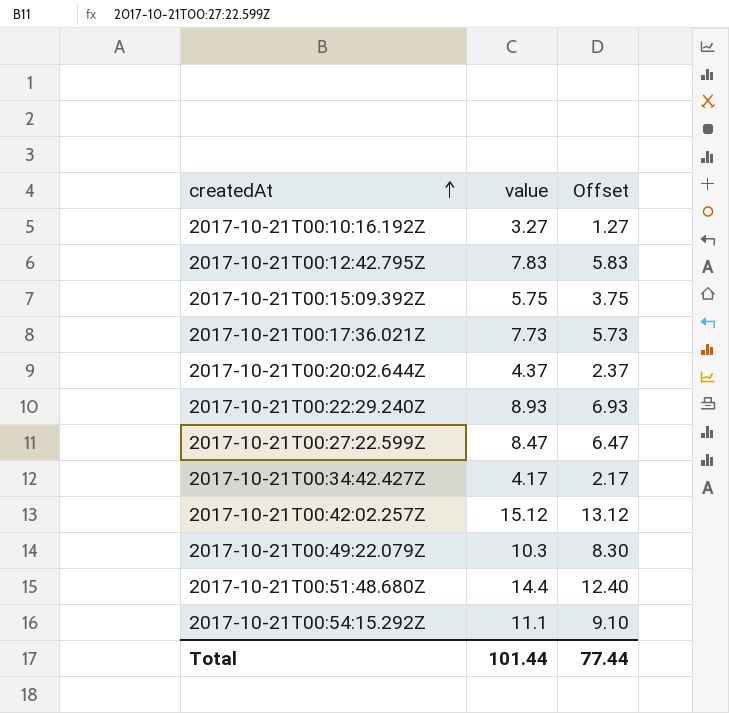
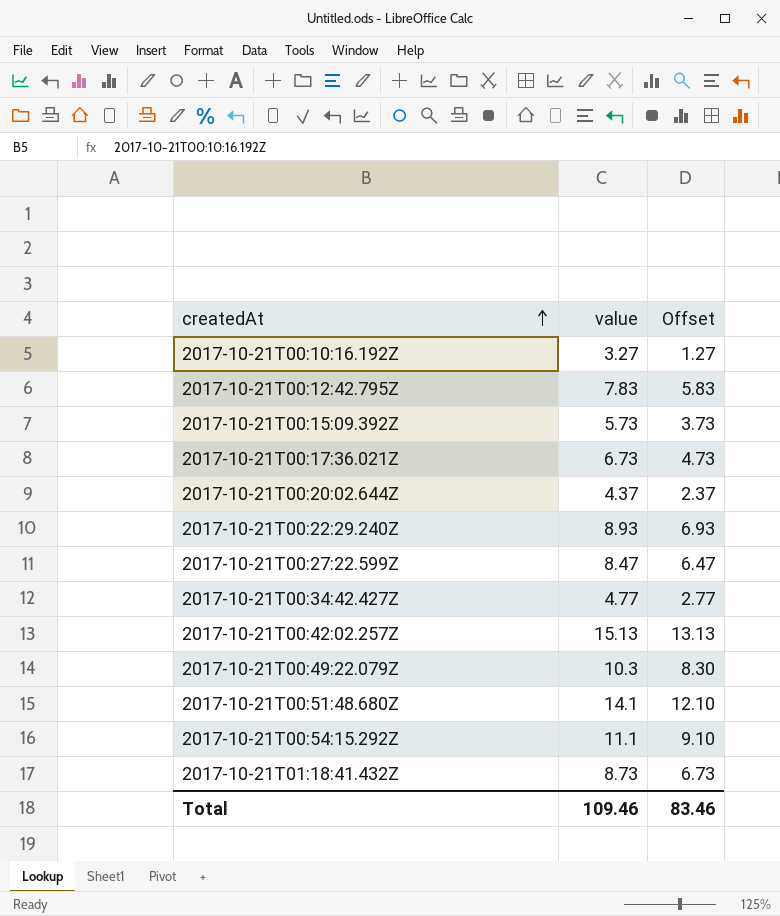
2017-10-21T00:15:09.392Z | value: 5.75 -> 5.73
2017-10-21T00:15:09.392Z | Offset: 3.75 -> 3.73
2017-10-21T00:17:36.021Z | value: 7.73 -> 6.73
2017-10-21T00:17:36.021Z | Offset: 5.73 -> 4.73
2017-10-21T00:34:42.427Z | value: 4.17 -> 4.77
2017-10-21T00:34:42.427Z | Offset: 2.17 -> 2.77
2017-10-21T00:42:02.257Z | value: 15.12 -> 15.13
2017-10-21T00:42:02.257Z | Offset: 13.12 -> 13.13
2017-10-21T00:51:48.680Z | value: 14.4 -> 14.1
2017-10-21T00:51:48.680Z | Offset: 12.40 -> 12.10
row 2017-10-21T01:18:41.432Z: none -> 8.73 | 6.73
Total | value: 101.44 -> 109.46
Total | Offset: 77.44 -> 83.46

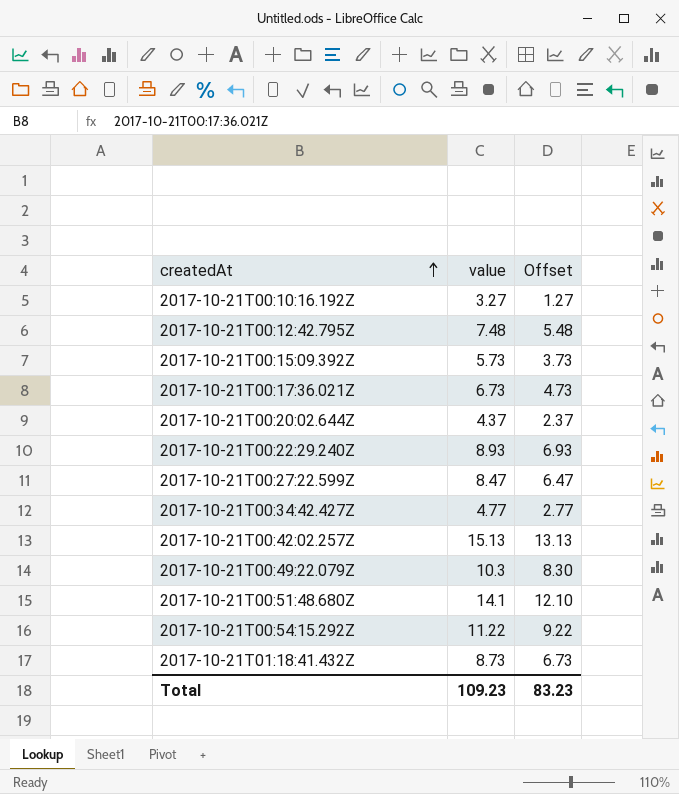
2017-10-21T00:12:42.795Z | value: 7.83 -> 7.48
2017-10-21T00:12:42.795Z | Offset: 5.83 -> 5.48
2017-10-21T00:54:15.292Z | value: 11.1 -> 11.22
2017-10-21T00:54:15.292Z | Offset: 9.10 -> 9.22
Total | value: 109.46 -> 109.23
Total | Offset: 83.46 -> 83.23

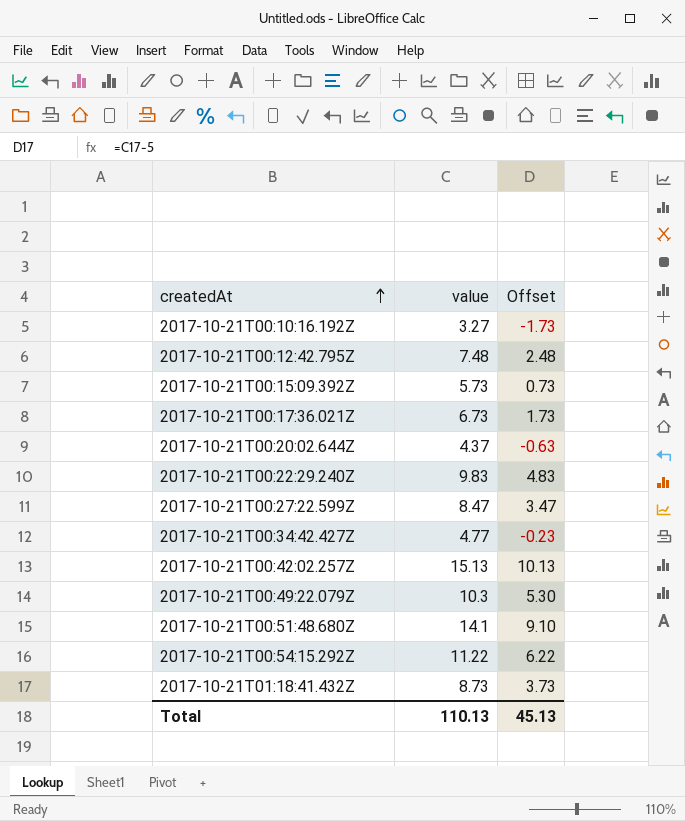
column Offset | formula: [value] - 2 -> [value] - 5
2017-10-21T00:22:29.240Z | value: 8.93 -> 9.83
Total | value: 109.23 -> 110.13
Total | Offset: 83.23 -> 45.13

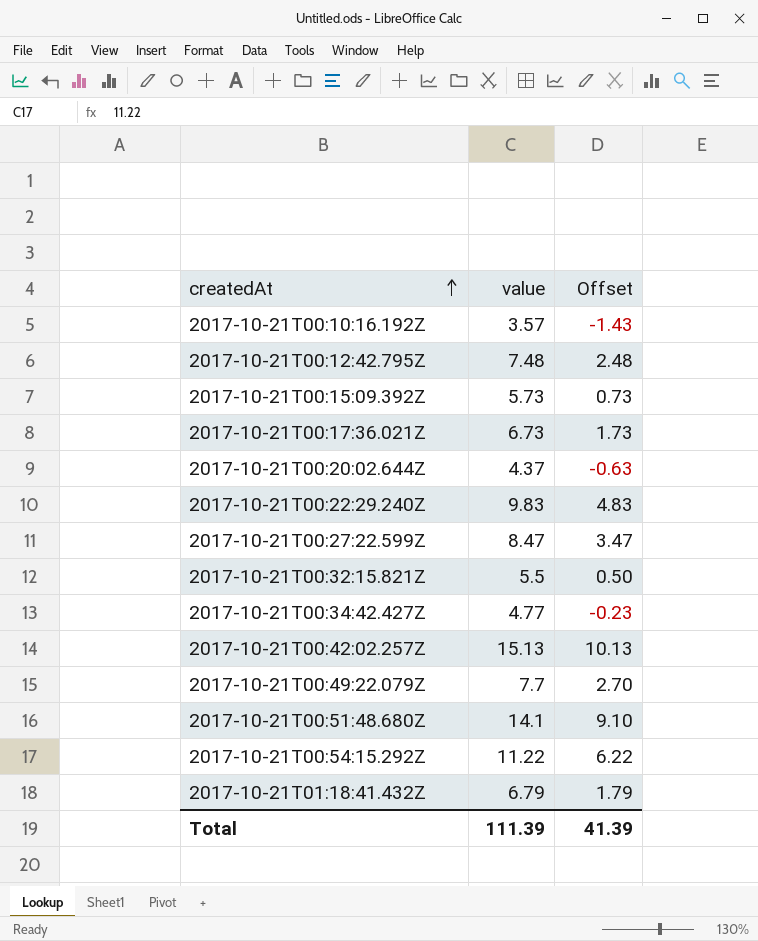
2017-10-21T00:10:16.192Z | value: 3.27 -> 3.57
2017-10-21T00:10:16.192Z | Offset: -1.73 -> -1.43
row 2017-10-21T00:32:15.821Z: none -> 5.5 | 0.50
2017-10-21T00:49:22.079Z | value: 10.3 -> 7.7
2017-10-21T00:49:22.079Z | Offset: 5.30 -> 2.70
2017-10-21T01:18:41.432Z | value: 8.73 -> 6.79
2017-10-21T01:18:41.432Z | Offset: 3.73 -> 1.79
Total | value: 110.13 -> 111.39
Total | Offset: 45.13 -> 41.39

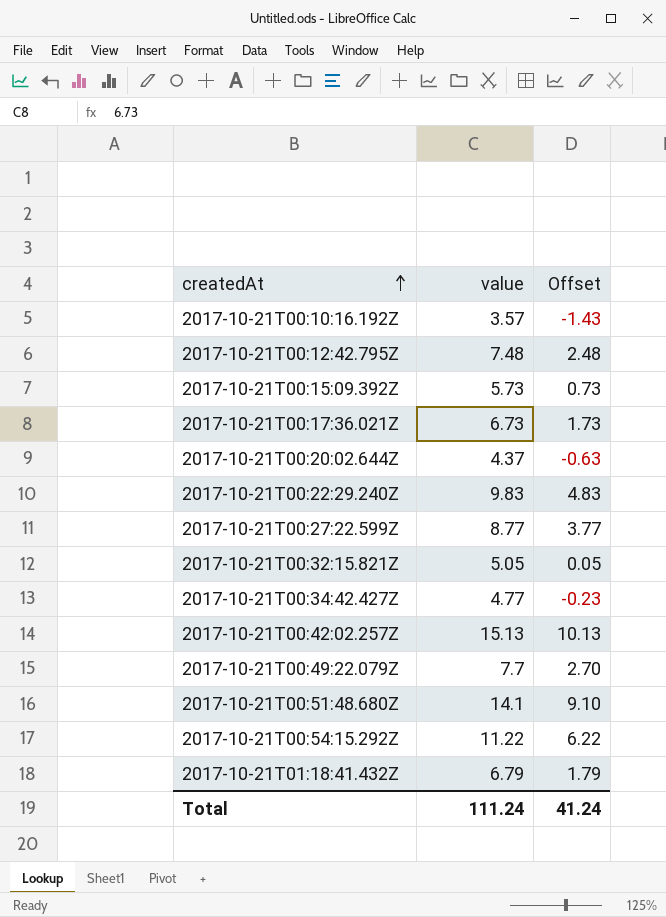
2017-10-21T00:27:22.599Z | value: 8.47 -> 8.77
2017-10-21T00:27:22.599Z | Offset: 3.47 -> 3.77
2017-10-21T00:32:15.821Z | value: 5.5 -> 5.05
2017-10-21T00:32:15.821Z | Offset: 0.50 -> 0.05
Total | value: 111.39 -> 111.24
Total | Offset: 41.39 -> 41.24

